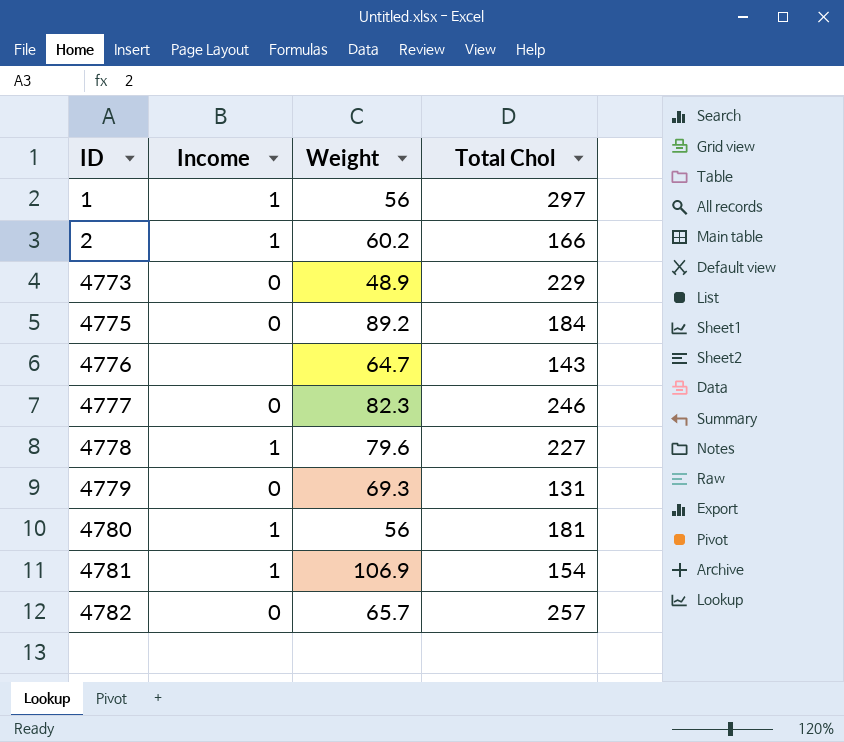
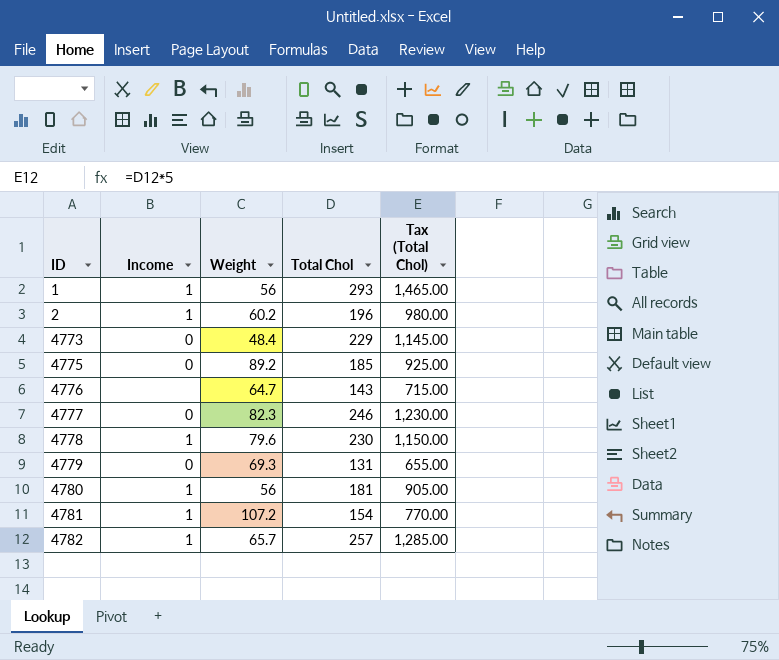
column Tax (Total Chol) | formula: none -> [Total Chol] * 5
1 | Total Chol: 297 -> 293
2 | Total Chol: 166 -> 196
4773 | Weight: 48.9 -> 48.4
4775 | Total Chol: 184 -> 185
4778 | Total Chol: 227 -> 230
4781 | Weight: 106.9 -> 107.2
4782 | Income: 0 -> 1

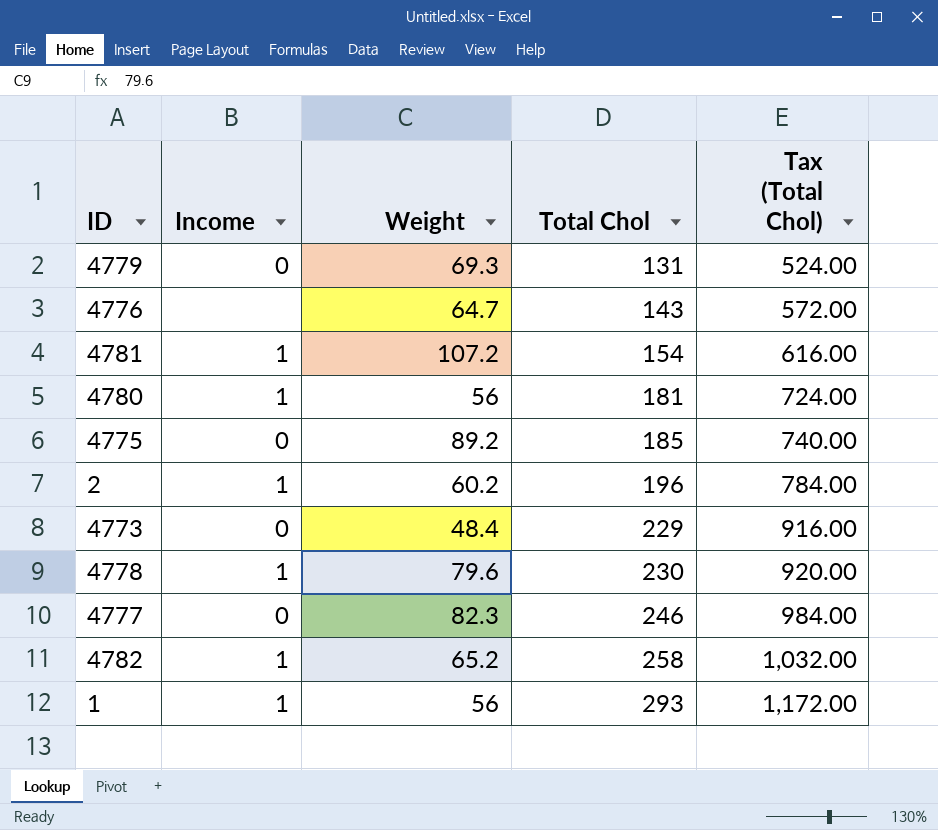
row order: ID ascending -> Total Chol ascending
column Tax (Total Chol) | formula: [Total Chol] * 5 -> [Total Chol] * 4
4782 | Weight: 65.7 -> 65.2
4782 | Total Chol: 257 -> 258

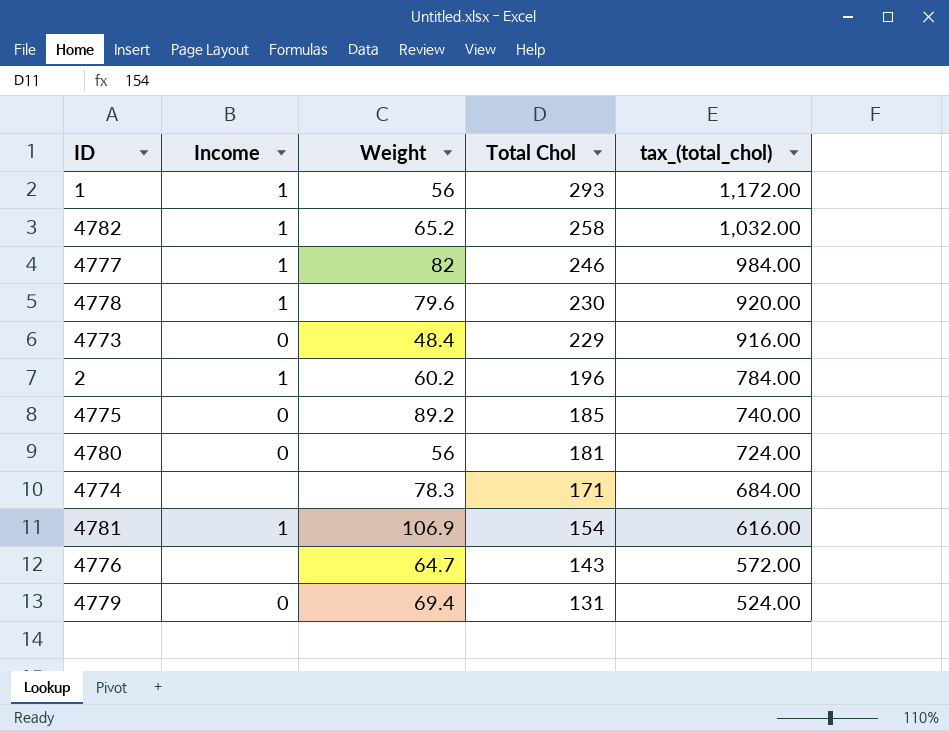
row order: Total Chol ascending -> Total Chol descending
column name: Tax (Total Chol) -> tax_(total_chol)
4777 | Income: 0 -> 1
4777 | Weight: 82.3 -> 82
4780 | Income: 1 -> 0
row 4774: none -> none | 78.3 | 171 | 684.00
4781 | Weight: 107.2 -> 106.9
4779 | Weight: 69.3 -> 69.4

